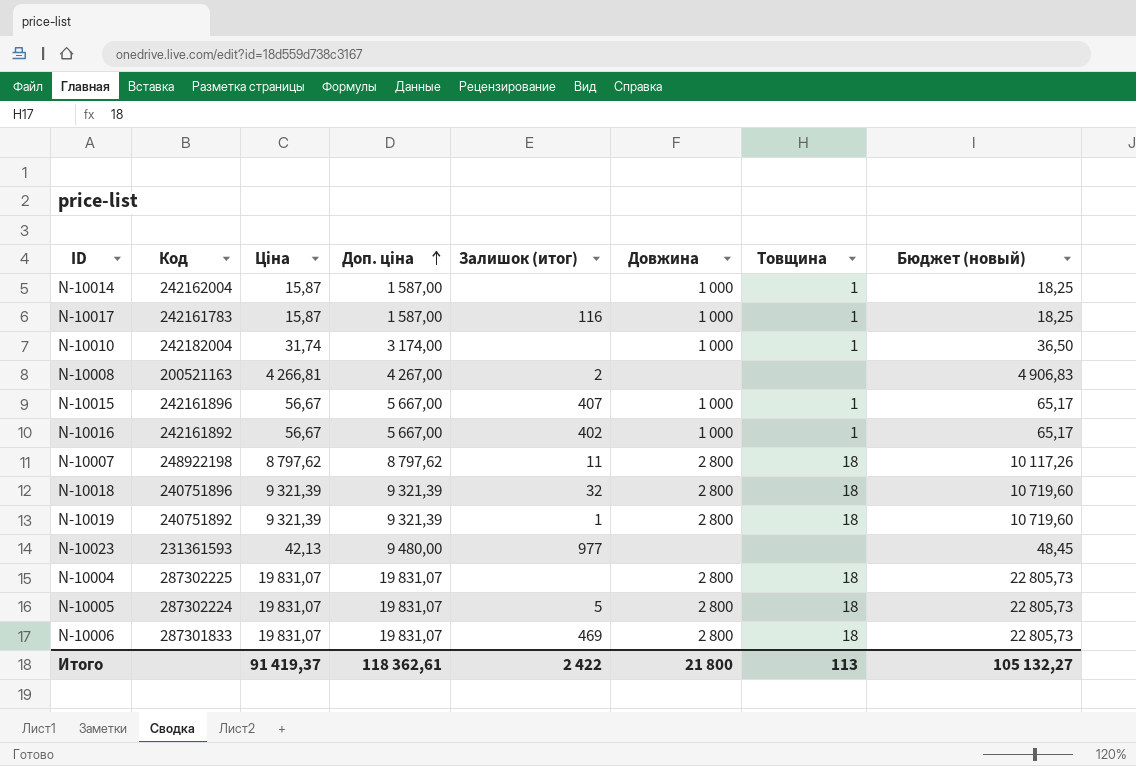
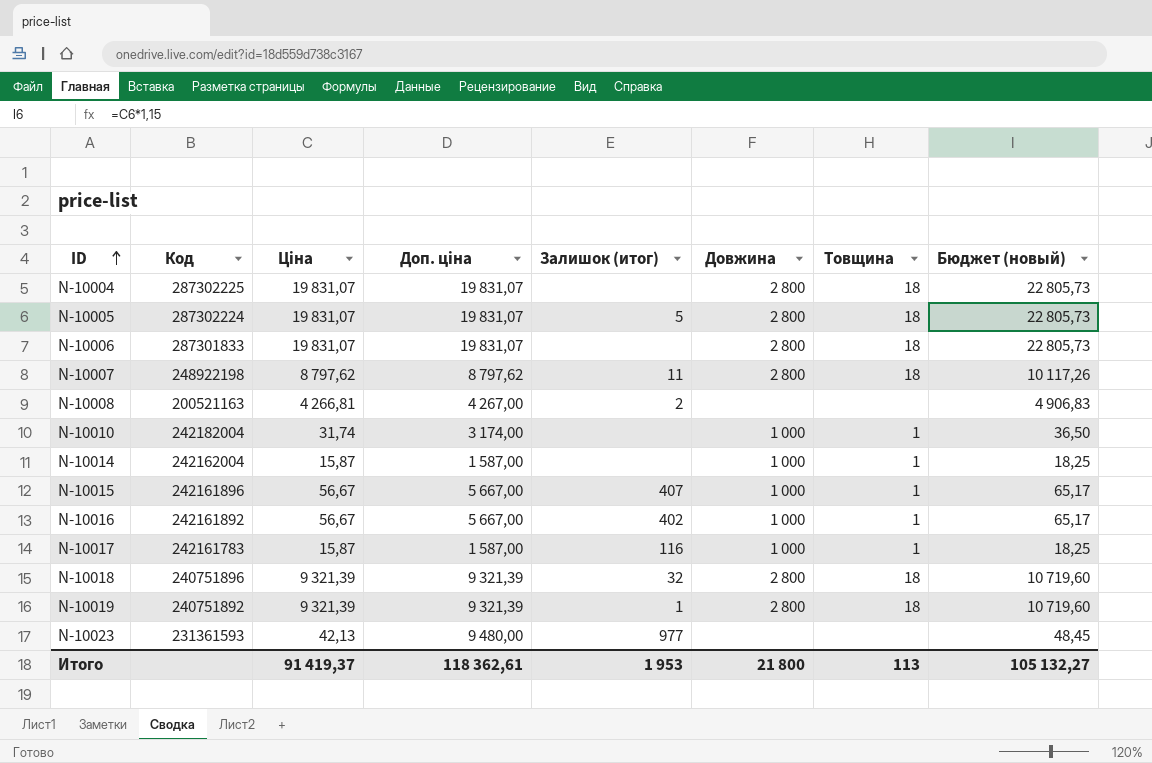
row order: Доп. ціна ascending -> ID ascending
N-10006 | Залишок (итог): 469 -> none
Итого | Залишок (итог): 2 422 -> 1 953

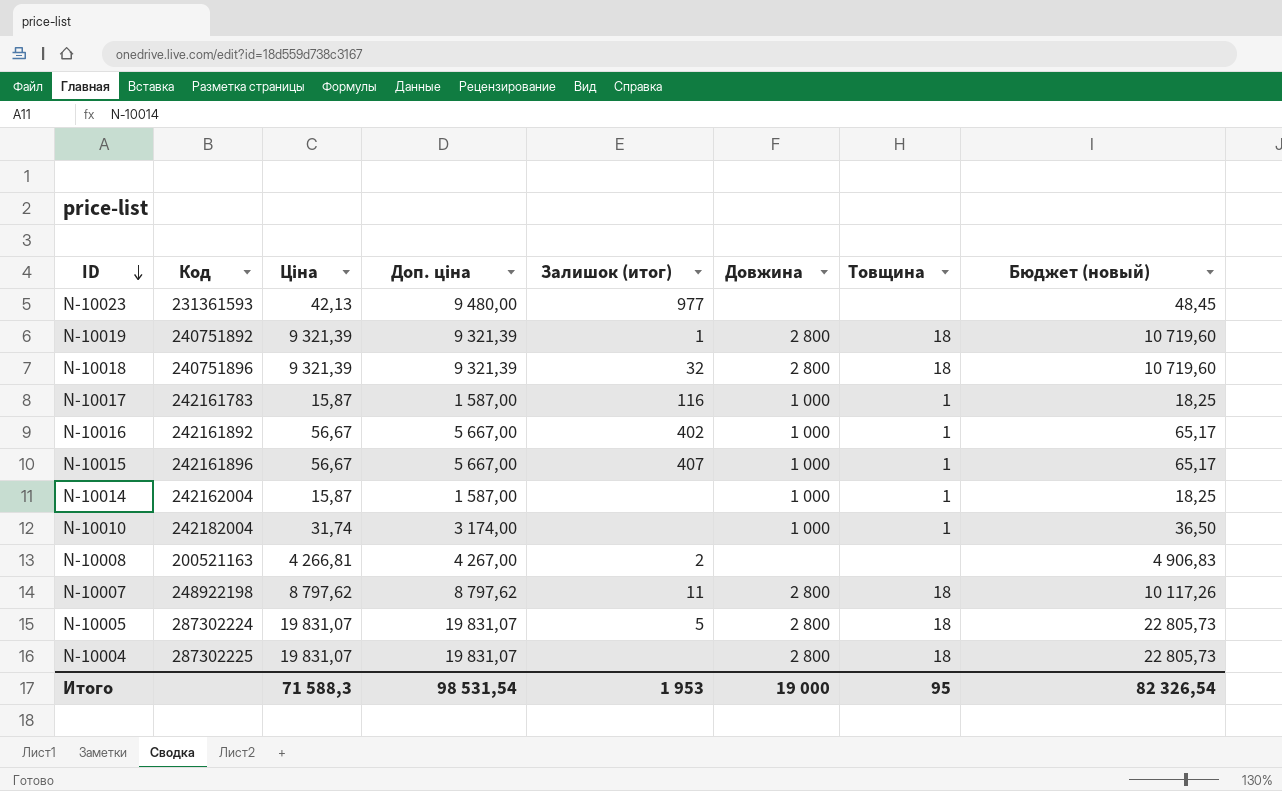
row order: ID ascending -> ID descending
row N-10006: 287301833 | 19 831,07 | 19 831,07 | none | 2 800 | 18 | 22 805,73 -> none
Итого | Ціна: 91 419,37 -> 71 588,3
Итого | Доп. ціна: 118 362,61 -> 98 531,54
Итого | Довжина: 21 800 -> 19 000
Итого | Товщина: 113 -> 95
Итого | Бюджет (новый): 105 132,27 -> 82 326,54

